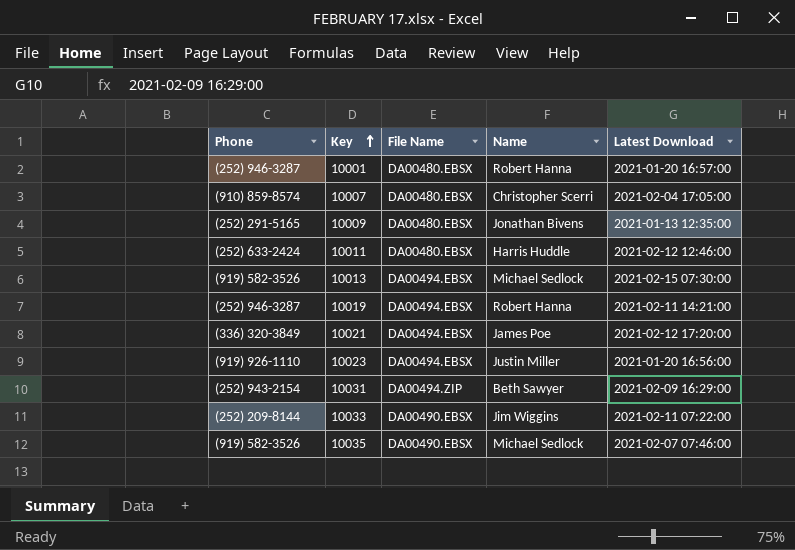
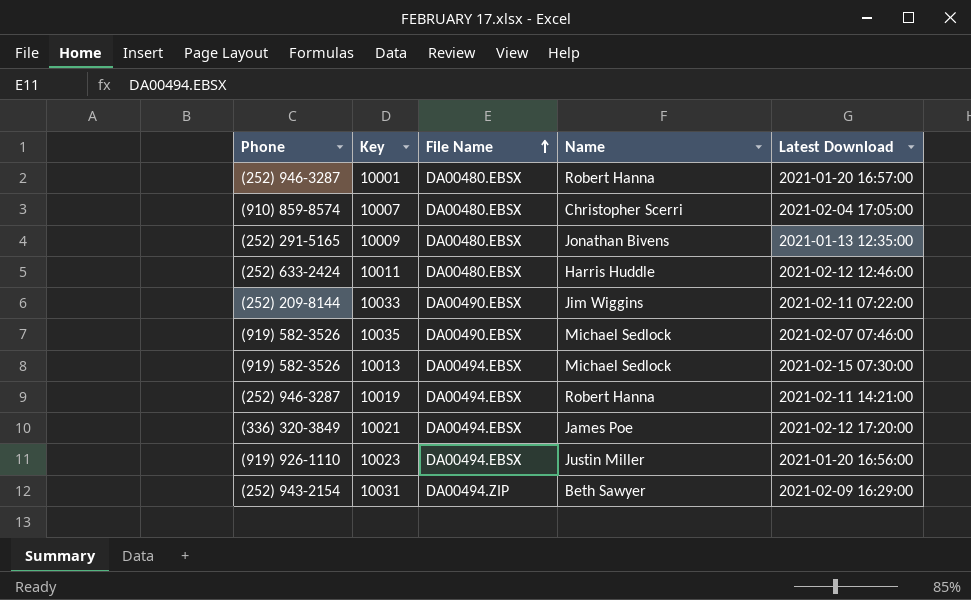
row order: Key ascending -> File Name ascending

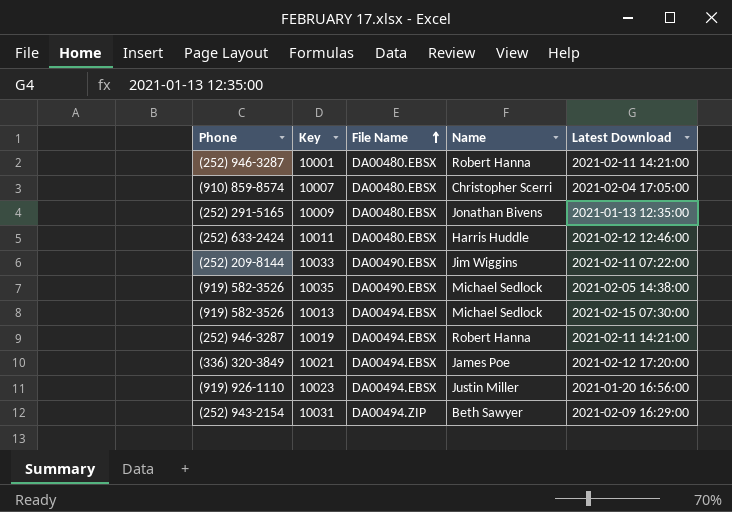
10001 | Latest Download: 2021-01-20 16:57:00 -> 2021-02-11 14:21:00
10035 | Latest Download: 2021-02-07 07:46:00 -> 2021-02-05 14:38:00

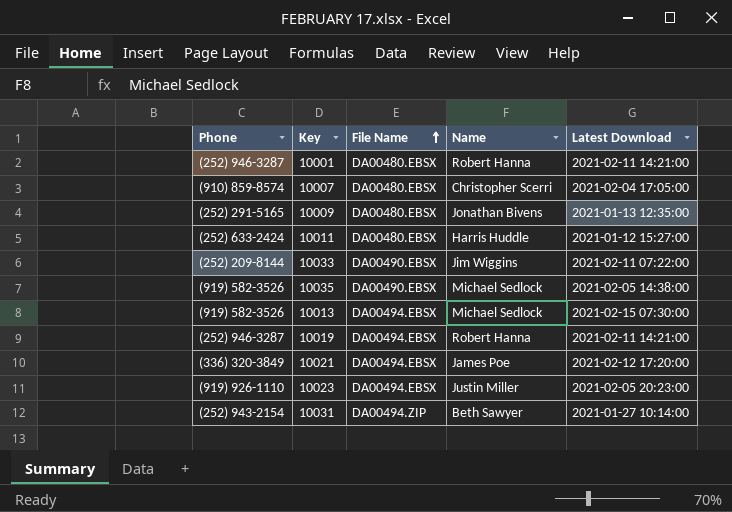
10011 | Latest Download: 2021-02-12 12:46:00 -> 2021-01-12 15:27:00
10023 | Latest Download: 2021-01-20 16:56:00 -> 2021-02-05 20:23:00
10031 | Latest Download: 2021-02-09 16:29:00 -> 2021-01-27 10:14:00

